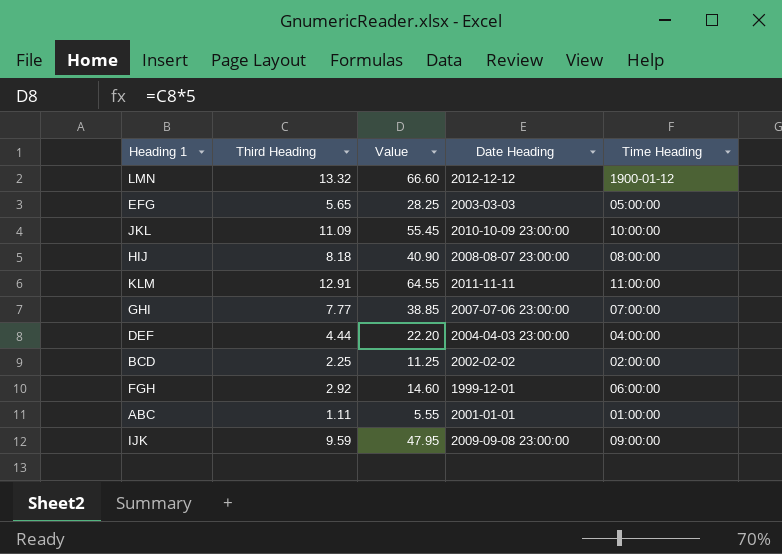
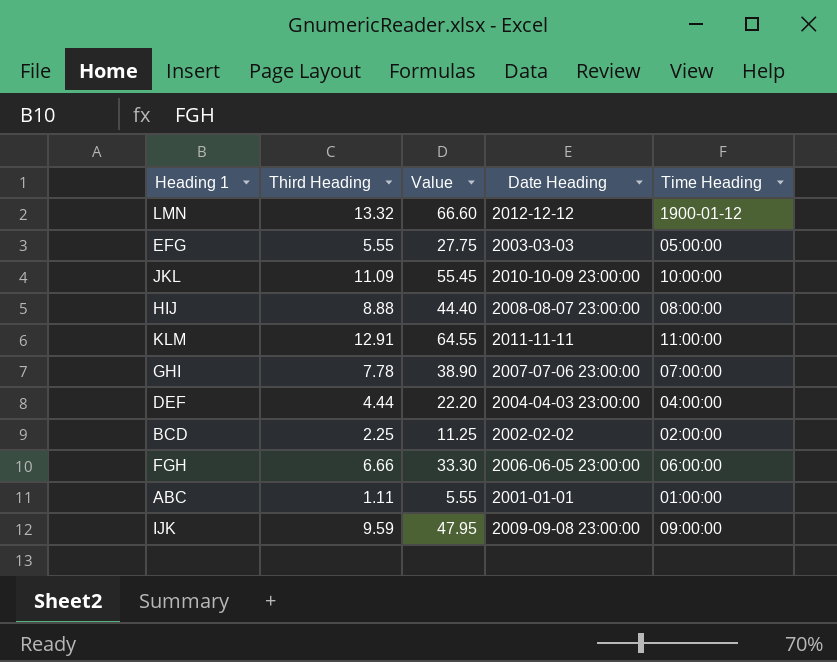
EFG | Third Heading: 5.65 -> 5.55
EFG | Value: 28.25 -> 27.75
HIJ | Third Heading: 8.18 -> 8.88
HIJ | Value: 40.90 -> 44.40
GHI | Third Heading: 7.77 -> 7.78
GHI | Value: 38.85 -> 38.90
FGH | Third Heading: 2.92 -> 6.66
FGH | Value: 14.60 -> 33.30
FGH | Date Heading: 1999-12-01 -> 2006-06-05 23:00:00

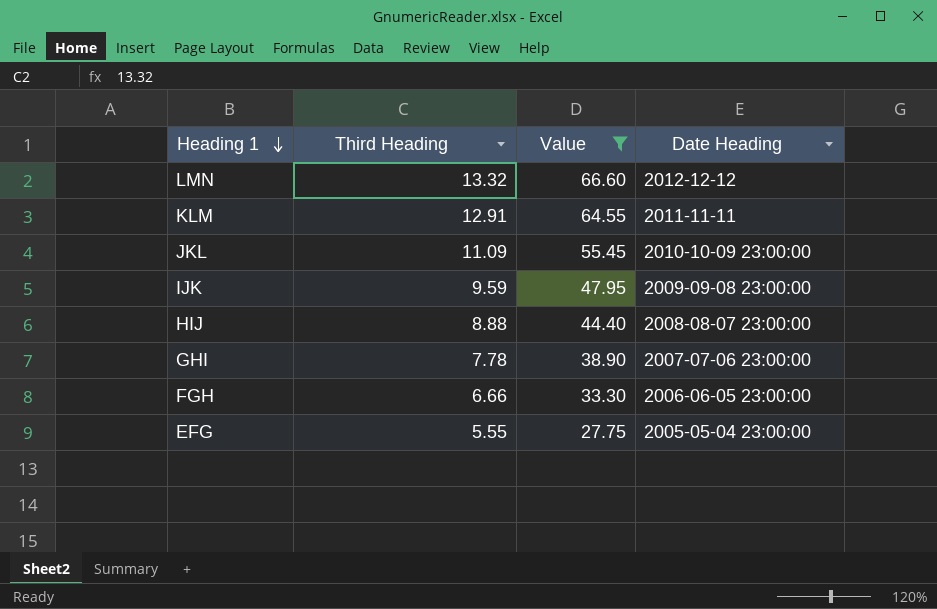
filter: none -> Value >= 27.75
row order: none -> Heading 1 descending
column Time Heading | position: 5 -> none
EFG | Date Heading: 2003-03-03 -> 2005-05-04 23:00:00

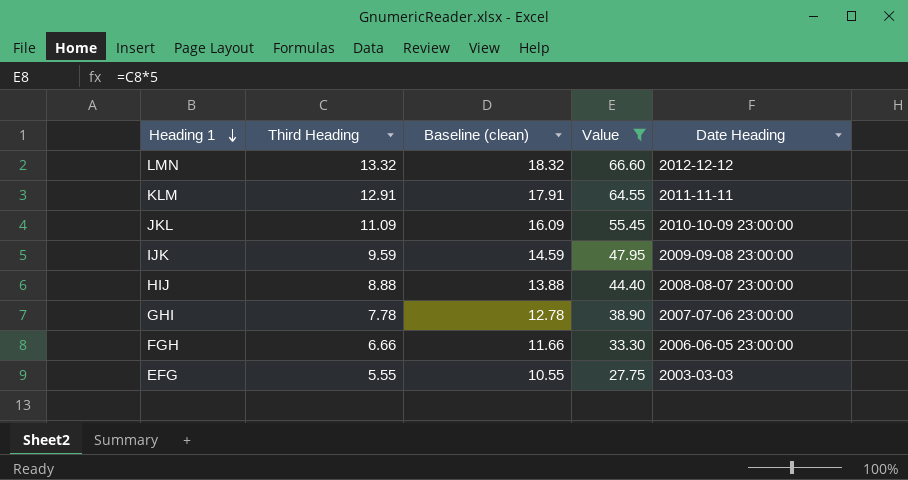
column Baseline (clean) | formula: none -> [Third Heading] + 5
EFG | Date Heading: 2005-05-04 23:00:00 -> 2003-03-03

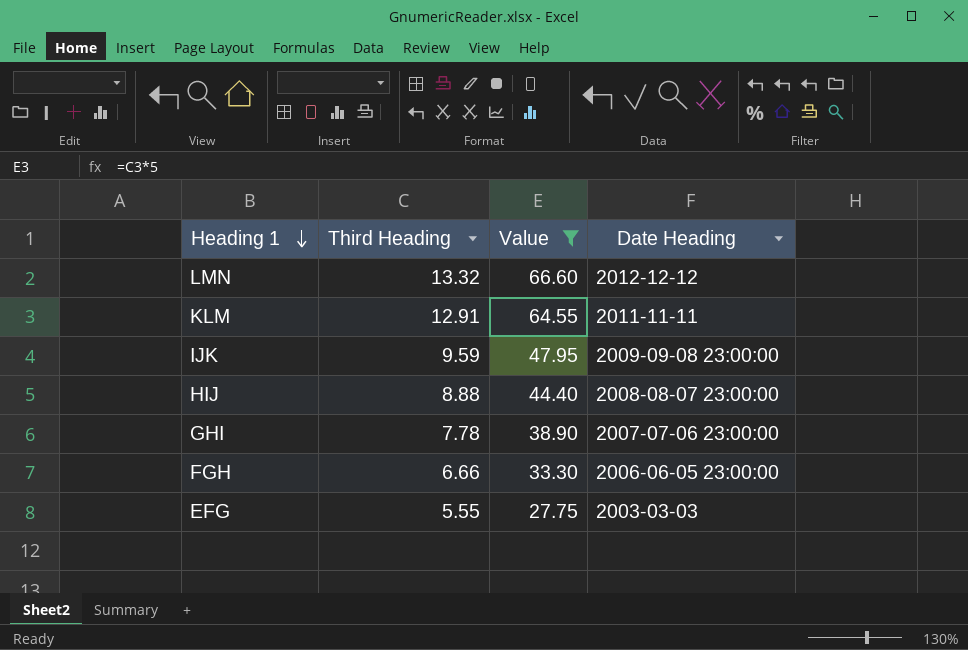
column Baseline (clean) | formula: [Third Heading] + 5 -> none
row JKL: 11.09 | 16.09 | 55.45 | 2010-10-09 23:00:00 -> none

